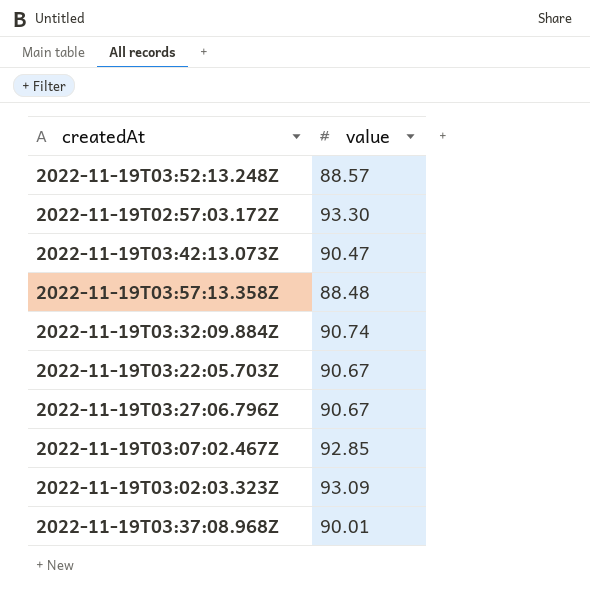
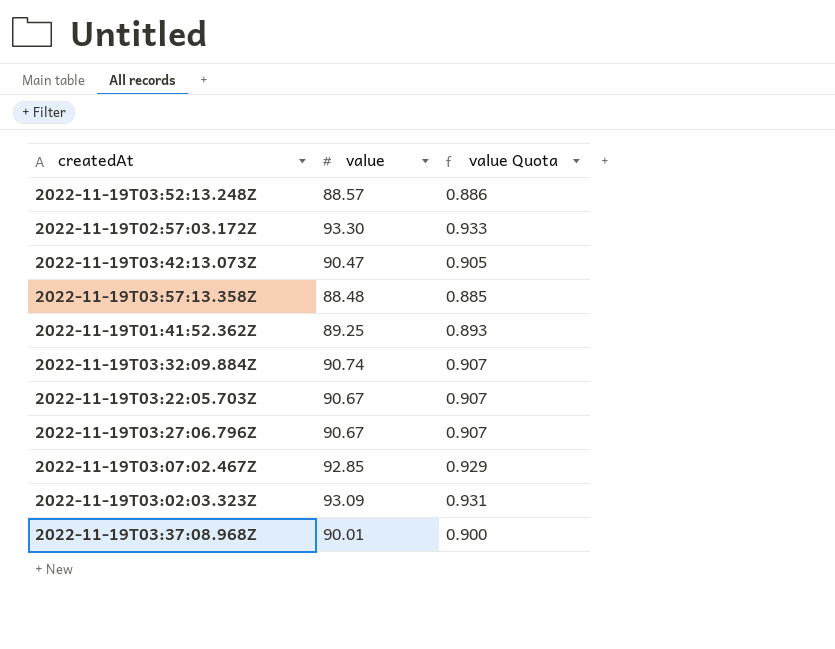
column value Quota | formula: none -> [value] * 0.01
row 2022-11-19T01:41:52.362Z: none -> 89.25 | 0.893

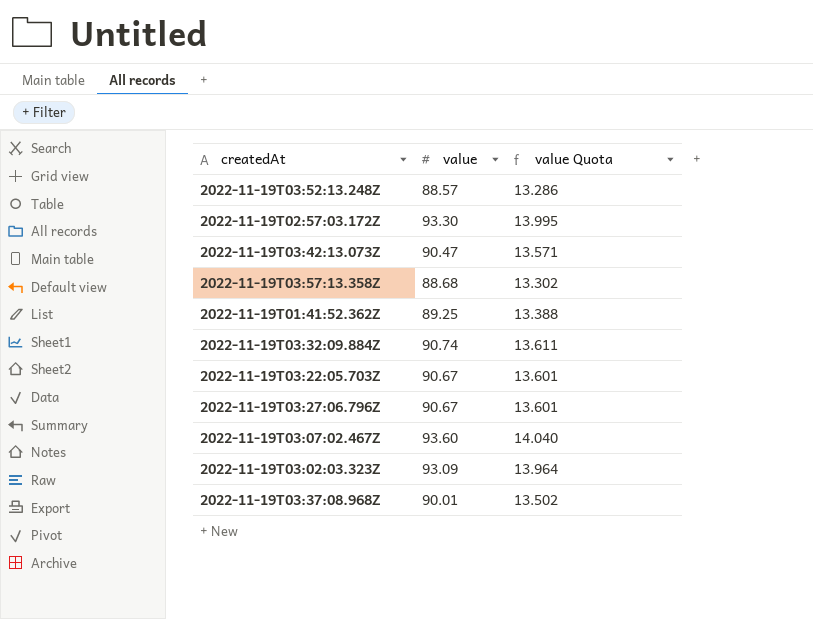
column value Quota | formula: [value] * 0.01 -> [value] * 0.15
2022-11-19T03:57:13.358Z | value: 88.48 -> 88.68
2022-11-19T03:07:02.467Z | value: 92.85 -> 93.60

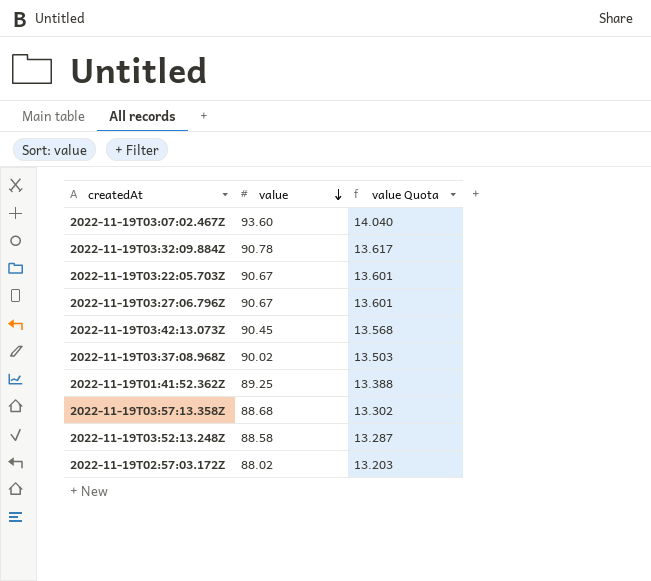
row order: none -> value descending
row 2022-11-19T03:02:03.323Z: 93.09 | 13.964 -> none
2022-11-19T03:32:09.884Z | value: 90.74 -> 90.78
2022-11-19T03:32:09.884Z | value Quota: 13.611 -> 13.617
2022-11-19T03:42:13.073Z | value: 90.47 -> 90.45
2022-11-19T03:42:13.073Z | value Quota: 13.571 -> 13.568
2022-11-19T03:37:08.968Z | value: 90.01 -> 90.02
2022-11-19T03:37:08.968Z | value Quota: 13.502 -> 13.503
2022-11-19T03:52:13.248Z | value: 88.57 -> 88.58
2022-11-19T03:52:13.248Z | value Quota: 13.286 -> 13.287
2022-11-19T02:57:03.172Z | value: 93.30 -> 88.02
2022-11-19T02:57:03.172Z | value Quota: 13.995 -> 13.203

